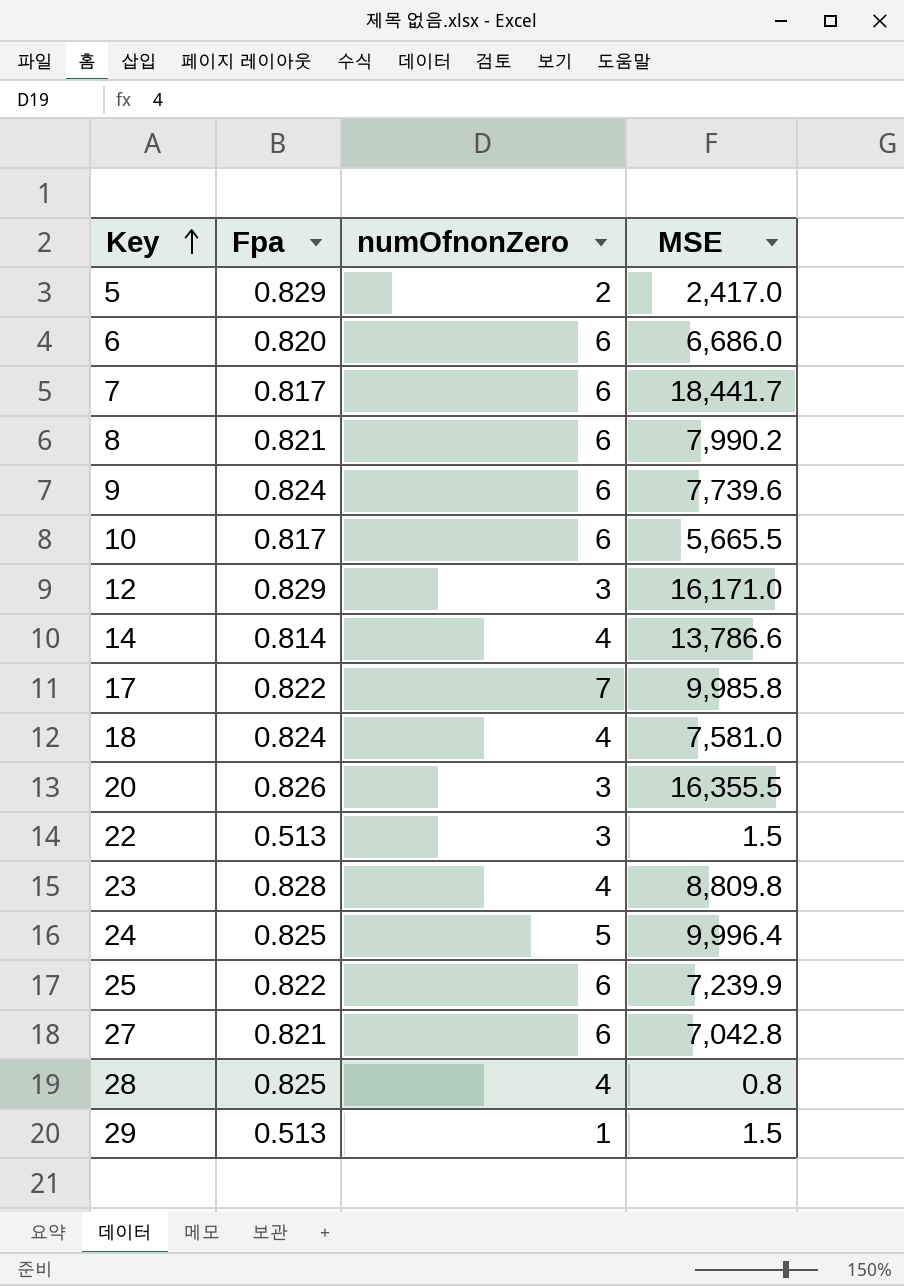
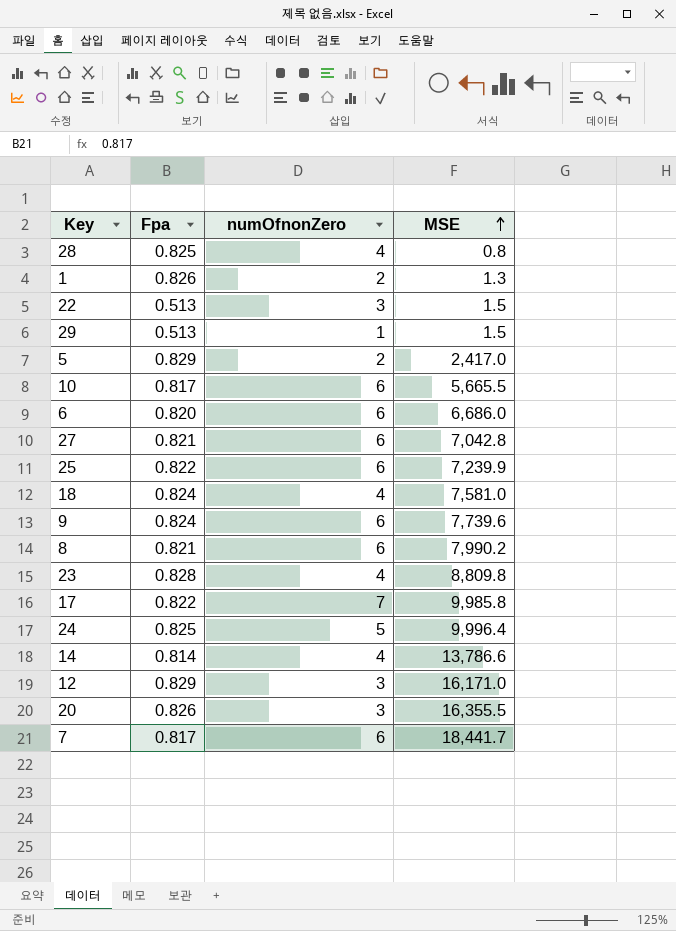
row order: Key ascending -> MSE ascending
row 1: none -> 0.826 | 2 | 1.3

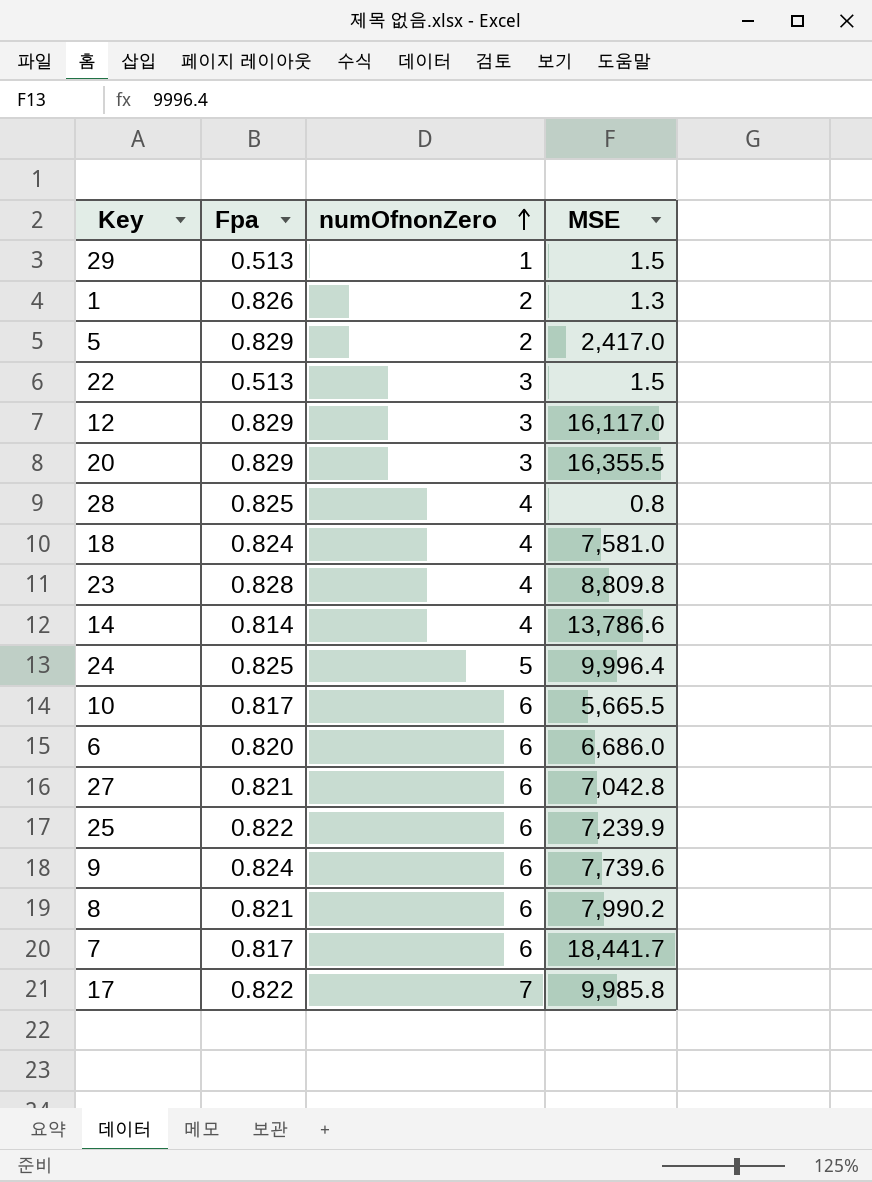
row order: MSE ascending -> numOfnonZero ascending
12 | MSE: 16,171.0 -> 16,117.0
20 | Fpa: 0.826 -> 0.829

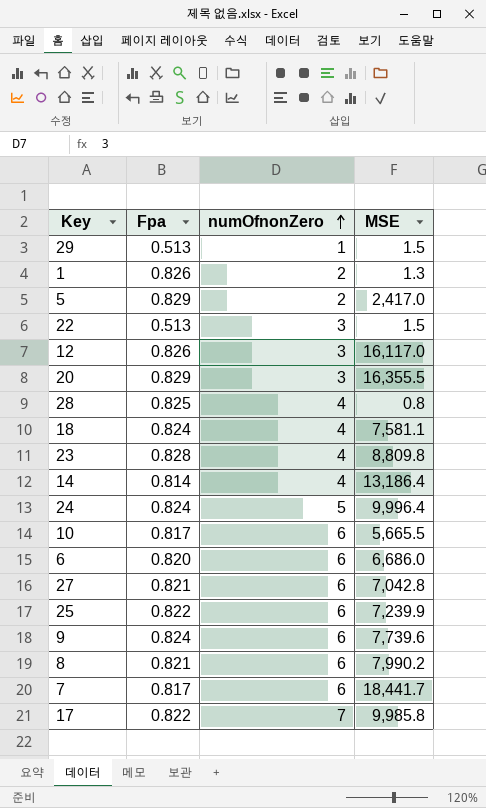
12 | Fpa: 0.829 -> 0.826
18 | MSE: 7,581.0 -> 7,581.1
14 | MSE: 13,786.6 -> 13,186.4
24 | Fpa: 0.825 -> 0.824

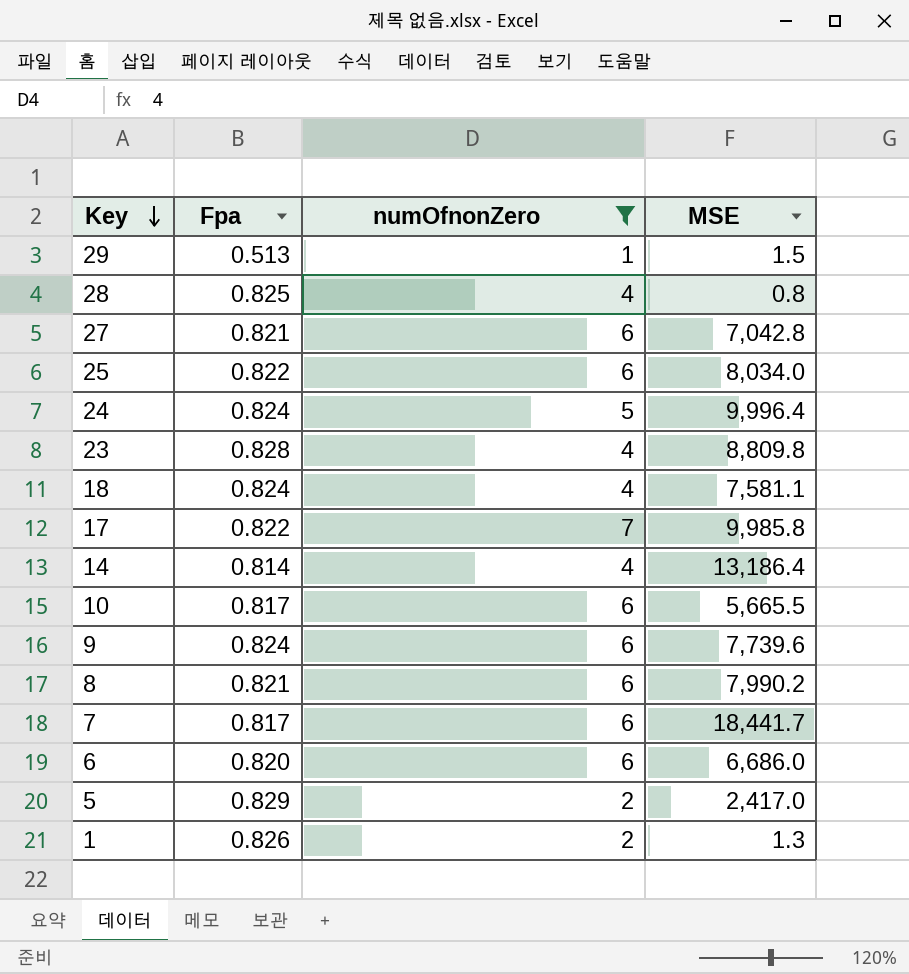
filter: none -> numOfnonZero != 3
row order: numOfnonZero ascending -> Key descending
25 | MSE: 7,239.9 -> 8,034.0

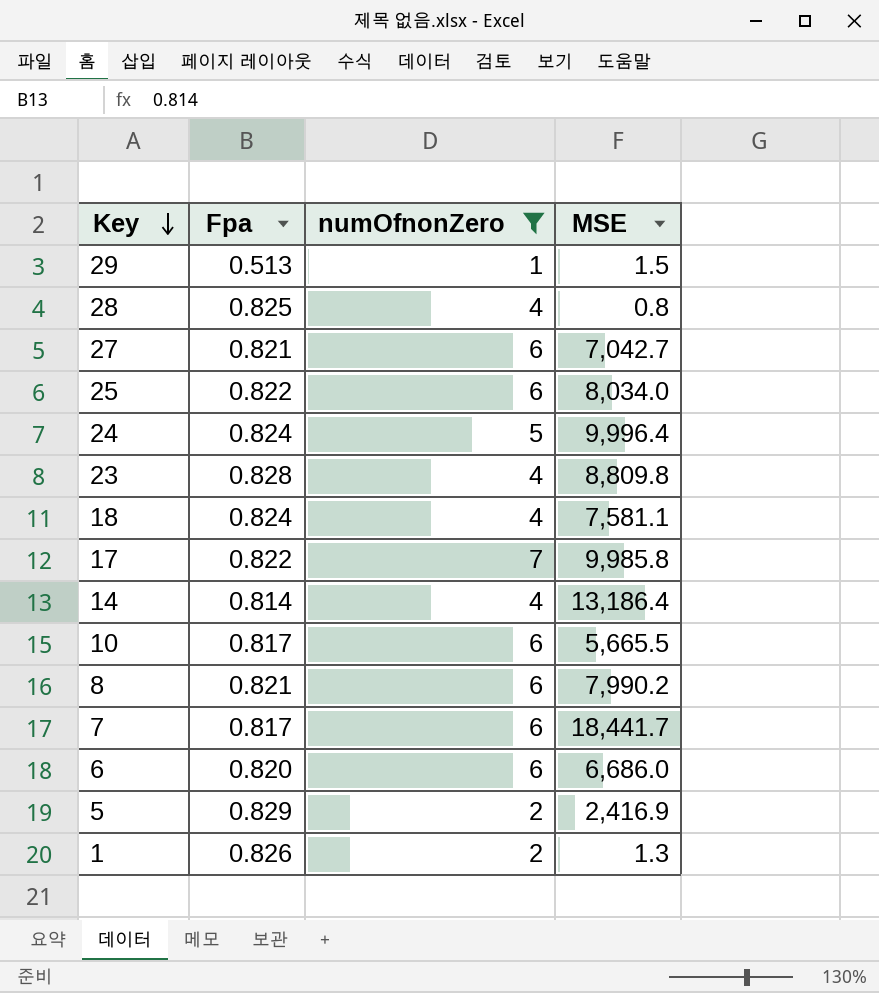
row 9: 0.824 | 6 | 7,739.6 -> none
27 | MSE: 7,042.8 -> 7,042.7
5 | MSE: 2,417.0 -> 2,416.9

